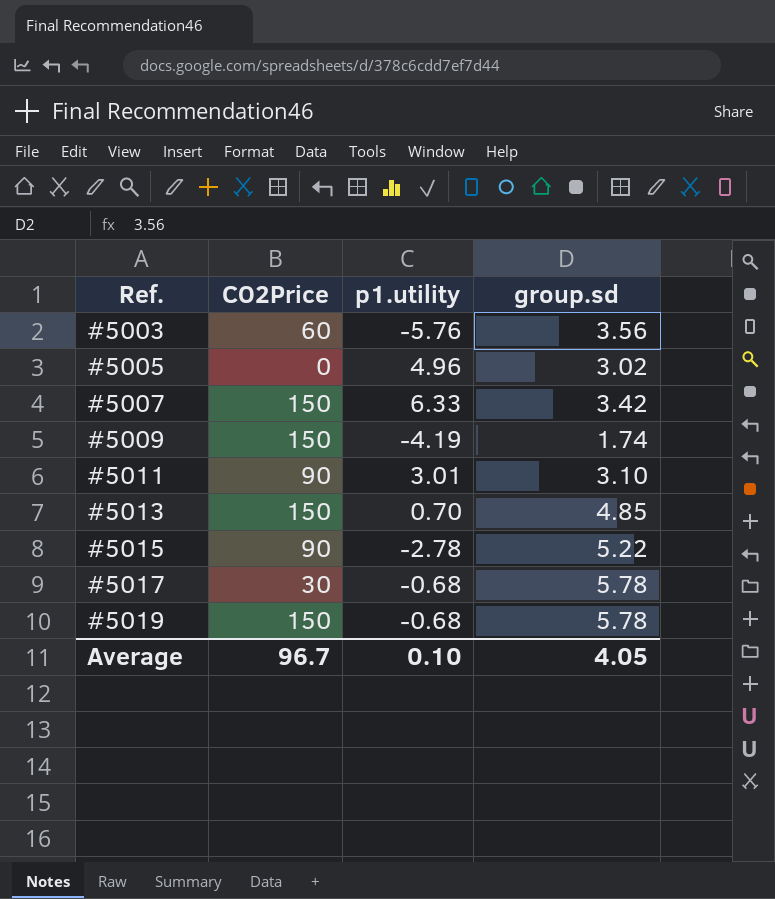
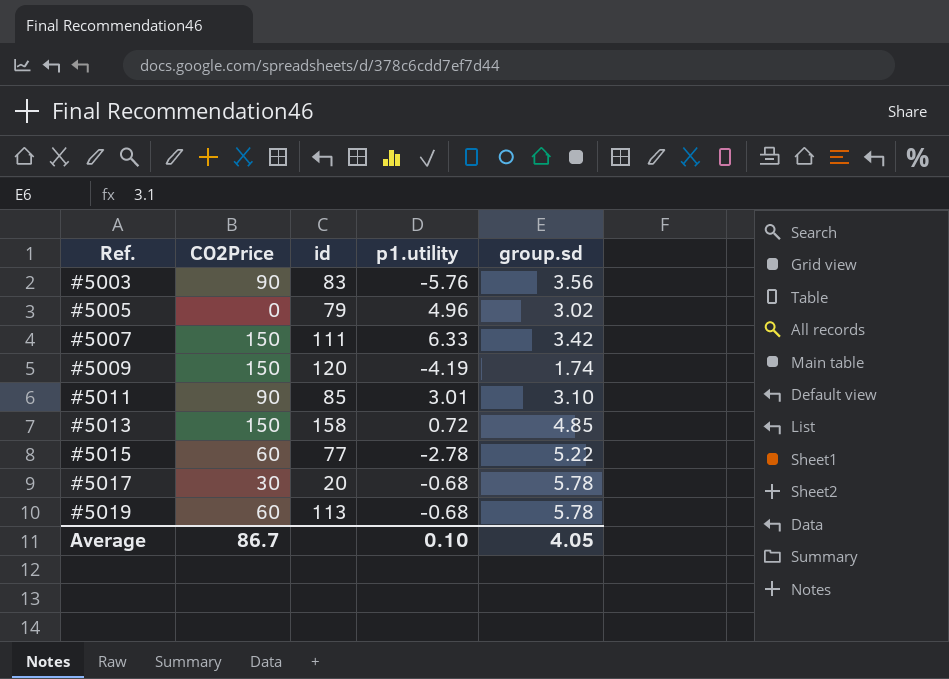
column id | position: none -> 3
#5003 | CO2Price: 60 -> 90
#5013 | p1.utility: 0.70 -> 0.72
#5015 | CO2Price: 90 -> 60
#5019 | CO2Price: 150 -> 60
Average | CO2Price: 96.7 -> 86.7

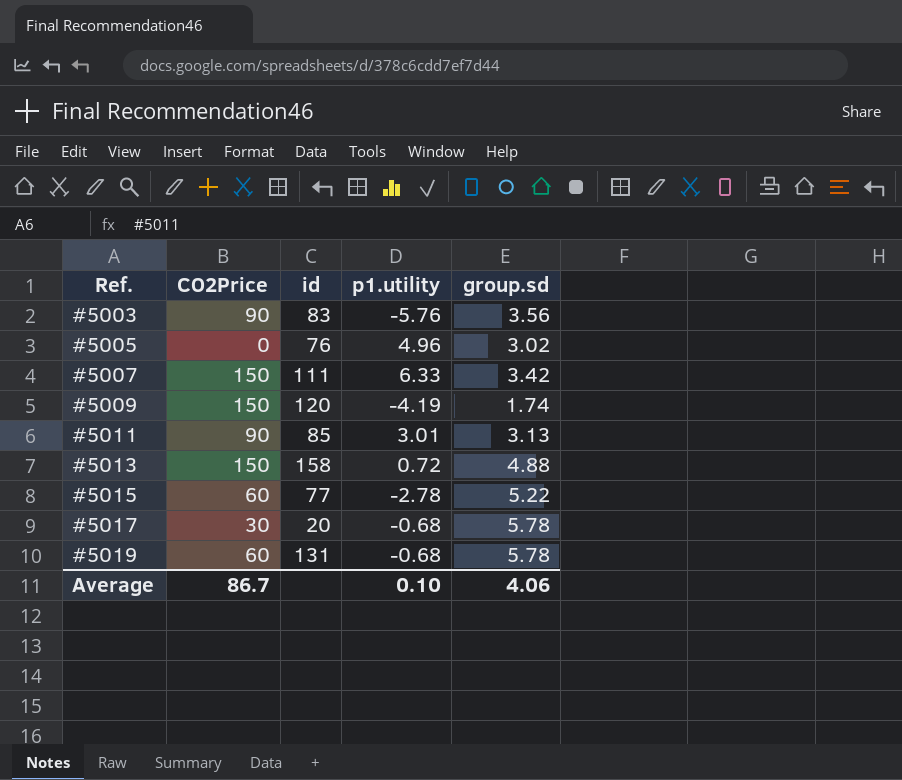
#5005 | id: 79 -> 76
#5011 | group.sd: 3.10 -> 3.13
#5013 | group.sd: 4.85 -> 4.88
#5019 | id: 113 -> 131
Average | group.sd: 4.05 -> 4.06

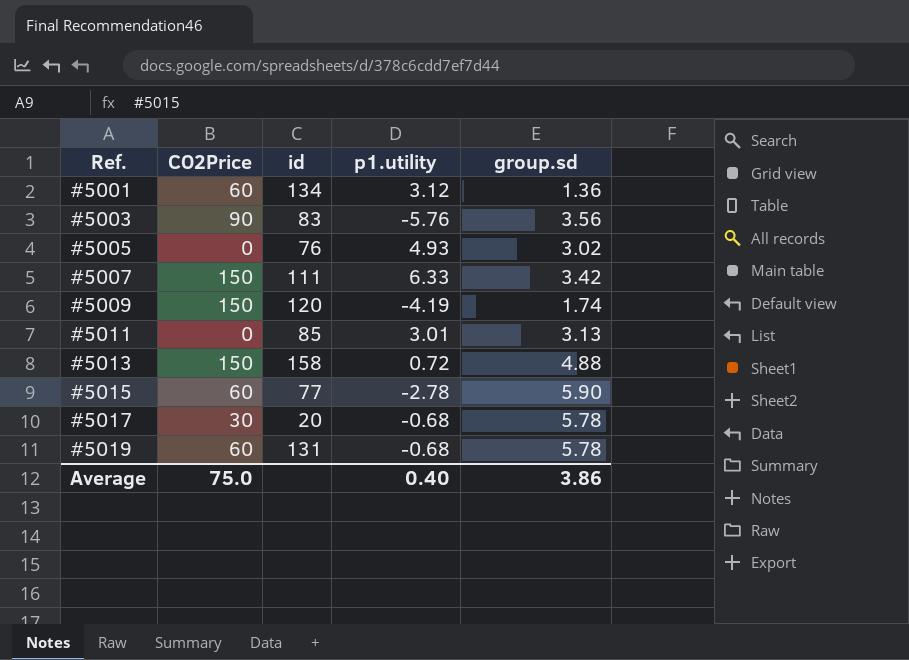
row #5001: none -> 60 | 134 | 3.12 | 1.36
#5005 | p1.utility: 4.96 -> 4.93
#5011 | CO2Price: 90 -> 0
#5015 | group.sd: 5.22 -> 5.90
Average | CO2Price: 86.7 -> 75.0
Average | p1.utility: 0.10 -> 0.40
Average | group.sd: 4.06 -> 3.86

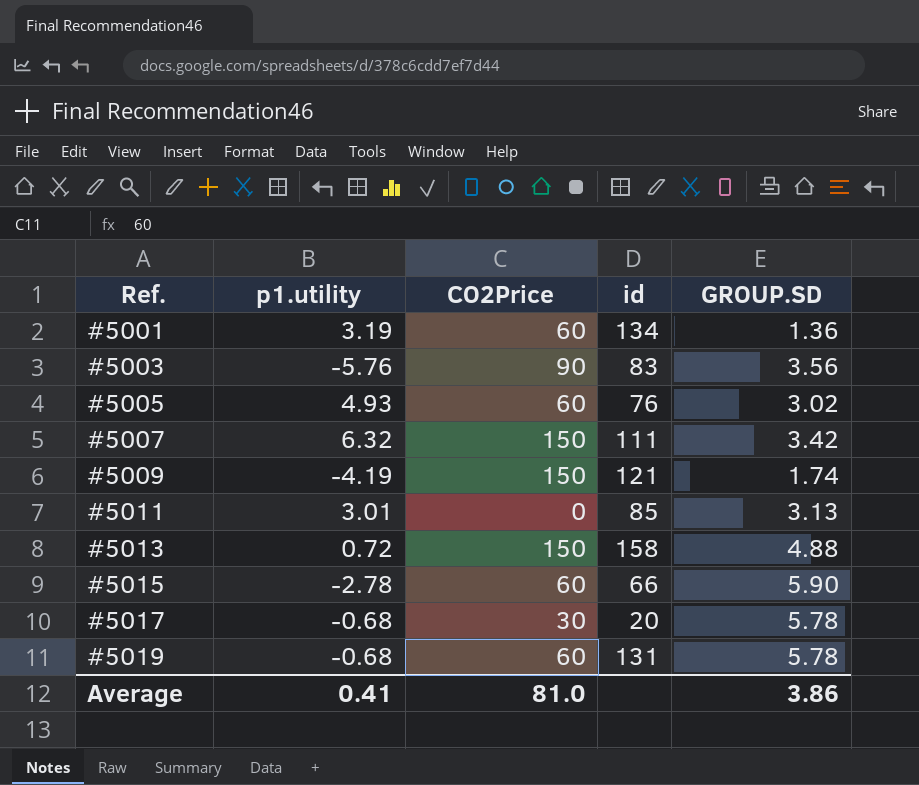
column p1.utility | position: 4 -> 2
column name: group.sd -> GROUP.SD
#5001 | p1.utility: 3.12 -> 3.19
#5005 | CO2Price: 0 -> 60
#5007 | p1.utility: 6.33 -> 6.32
#5009 | id: 120 -> 121
#5015 | id: 77 -> 66
Average | p1.utility: 0.40 -> 0.41
Average | CO2Price: 75.0 -> 81.0

